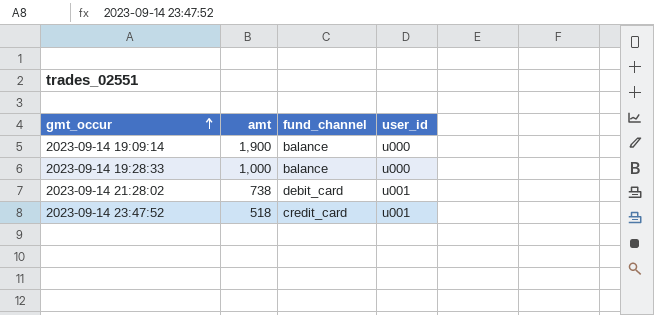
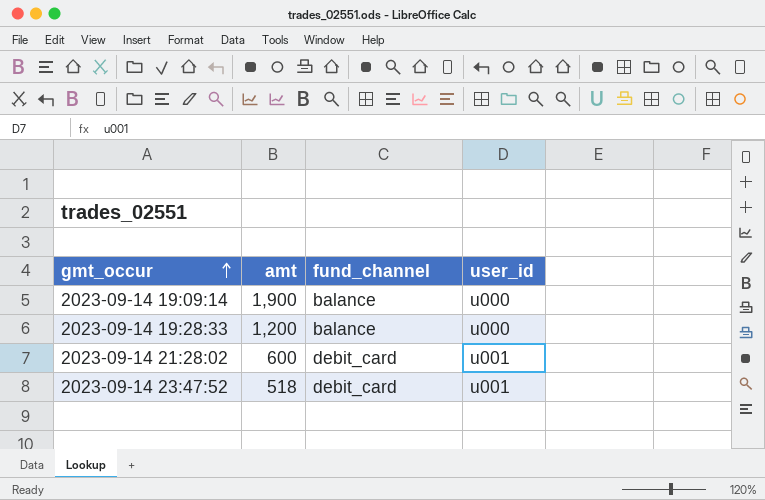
2023-09-14 19:28:33 | amt: 1,000 -> 1,200
2023-09-14 21:28:02 | amt: 738 -> 600
2023-09-14 23:47:52 | fund_channel: credit_card -> debit_card

